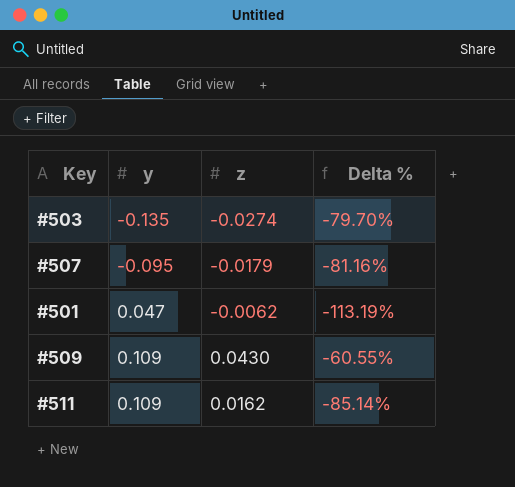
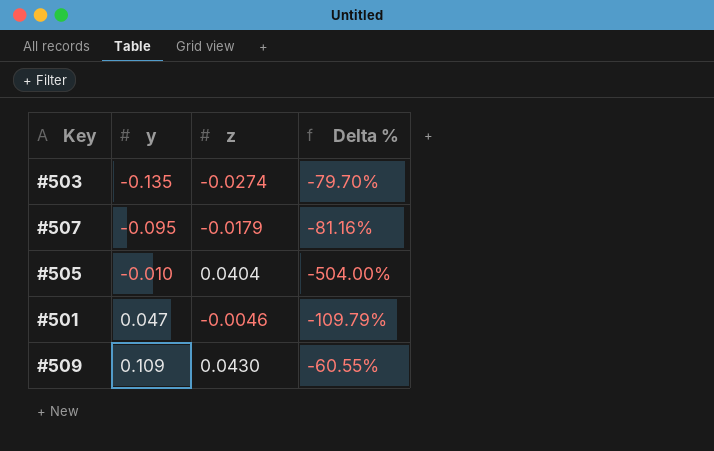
row #511: 0.109 | 0.0162 | -85.14% -> none
row #505: none -> -0.010 | 0.0404 | -504.00%
#501 | z: -0.0062 -> -0.0046
#501 | Delta %: -113.19% -> -109.79%

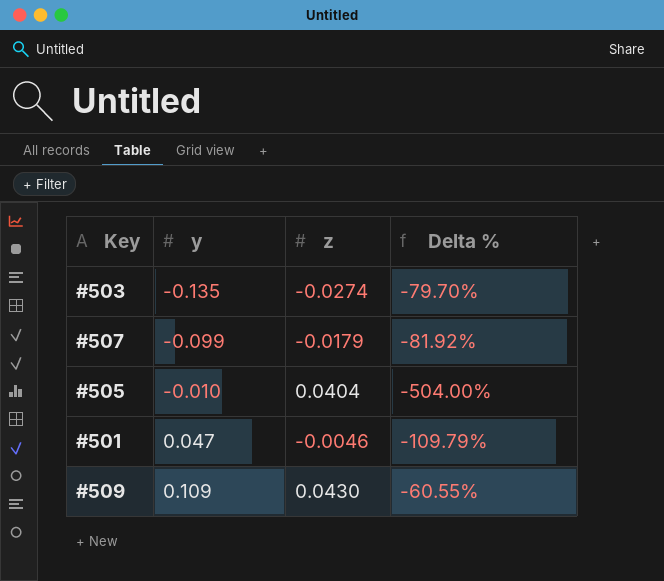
#507 | y: -0.095 -> -0.099
#507 | Delta %: -81.16% -> -81.92%

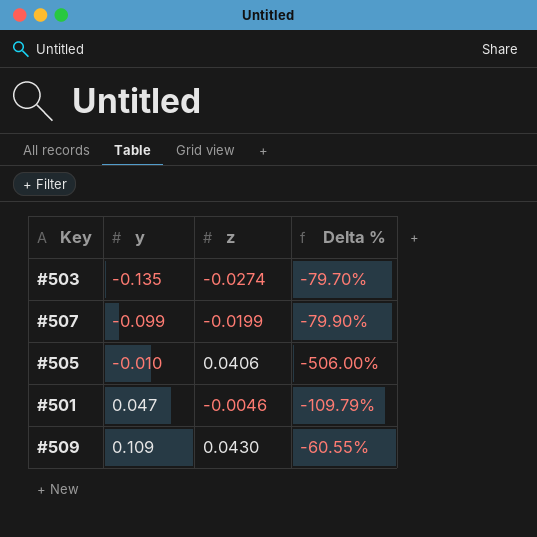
#507 | z: -0.0179 -> -0.0199
#507 | Delta %: -81.92% -> -79.90%
#505 | z: 0.0404 -> 0.0406
#505 | Delta %: -504.00% -> -506.00%

